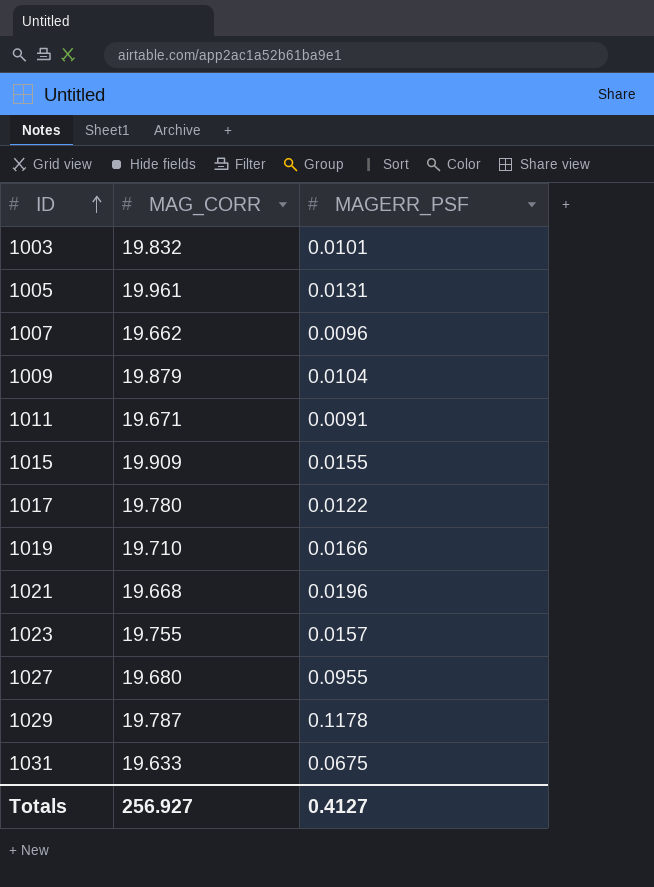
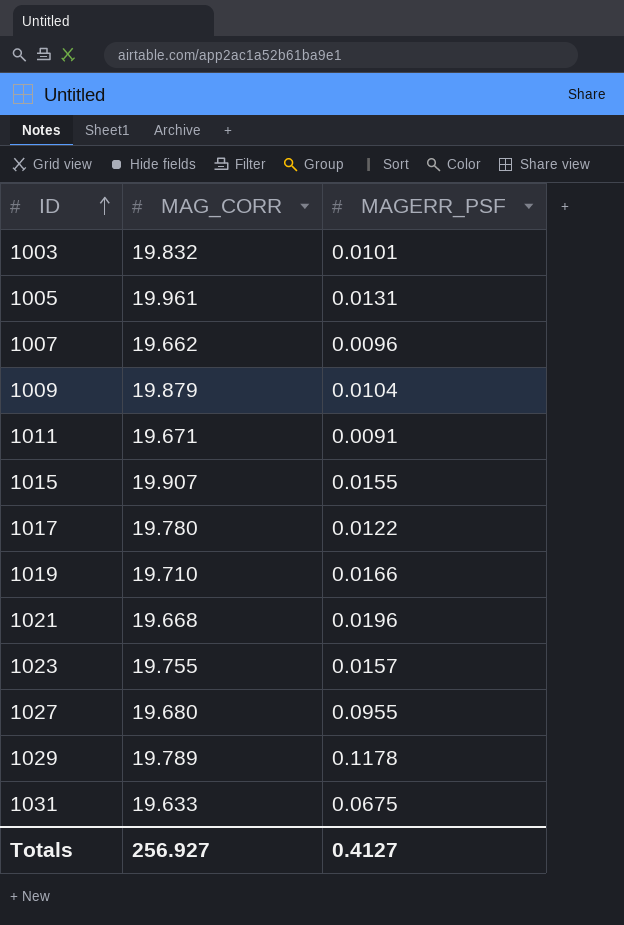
1015 | MAG_CORR: 19.909 -> 19.907
1029 | MAG_CORR: 19.787 -> 19.789

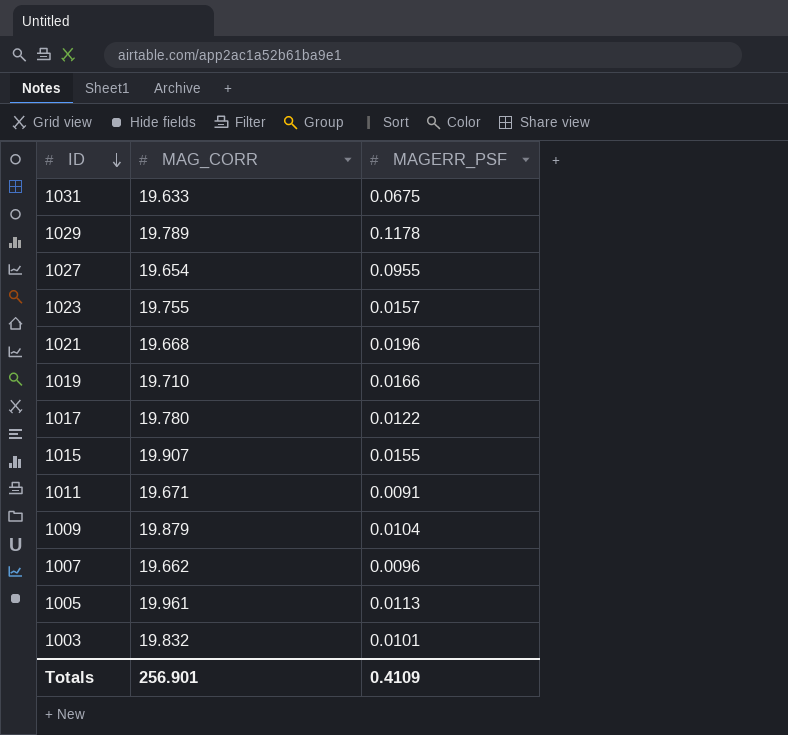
row order: ID ascending -> ID descending
1027 | MAG_CORR: 19.680 -> 19.654
1005 | MAGERR_PSF: 0.0131 -> 0.0113
Totals | MAG_CORR: 256.927 -> 256.901
Totals | MAGERR_PSF: 0.4127 -> 0.4109

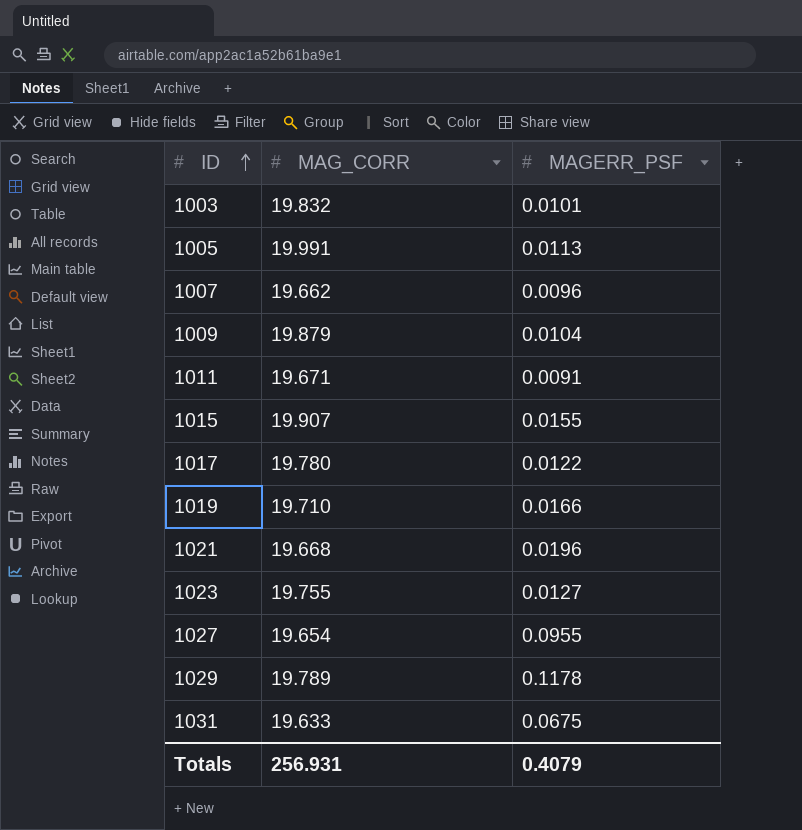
row order: ID descending -> ID ascending
1005 | MAG_CORR: 19.961 -> 19.991
1023 | MAGERR_PSF: 0.0157 -> 0.0127
Totals | MAG_CORR: 256.901 -> 256.931
Totals | MAGERR_PSF: 0.4109 -> 0.4079

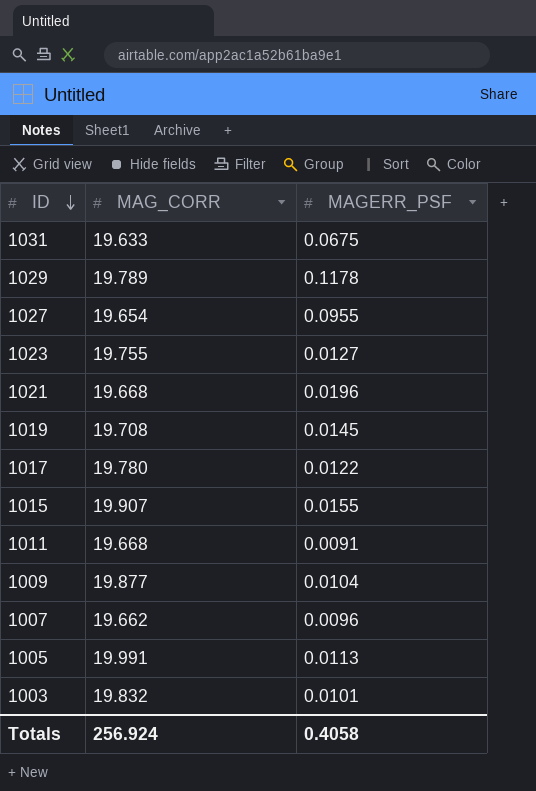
row order: ID ascending -> ID descending
1019 | MAG_CORR: 19.710 -> 19.708
1019 | MAGERR_PSF: 0.0166 -> 0.0145
1011 | MAG_CORR: 19.671 -> 19.668
1009 | MAG_CORR: 19.879 -> 19.877
Totals | MAG_CORR: 256.931 -> 256.924
Totals | MAGERR_PSF: 0.4079 -> 0.4058

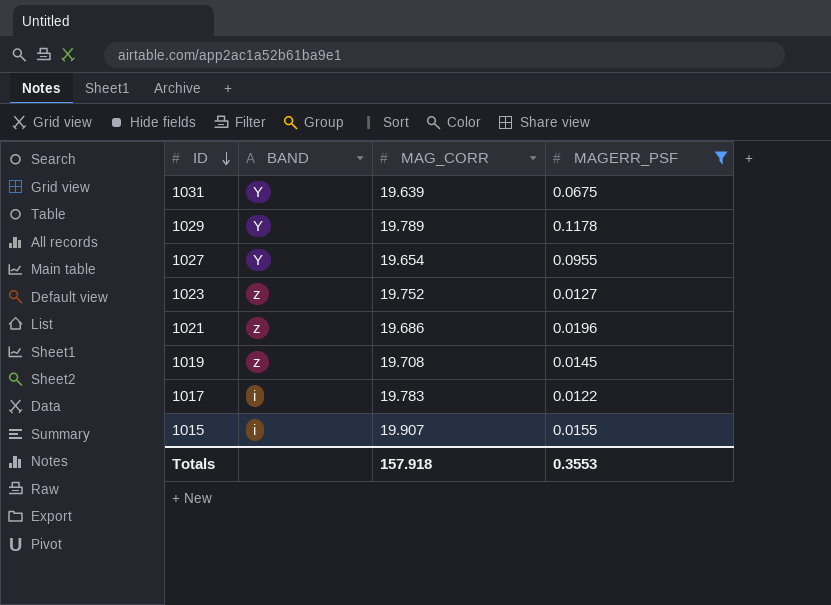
filter: none -> MAGERR_PSF >= 0.0122
column BAND | position: none -> 2
1031 | MAG_CORR: 19.633 -> 19.639
1023 | MAG_CORR: 19.755 -> 19.752
1021 | MAG_CORR: 19.668 -> 19.686
1017 | MAG_CORR: 19.780 -> 19.783
Totals | MAG_CORR: 256.924 -> 157.918
Totals | MAGERR_PSF: 0.4058 -> 0.3553

